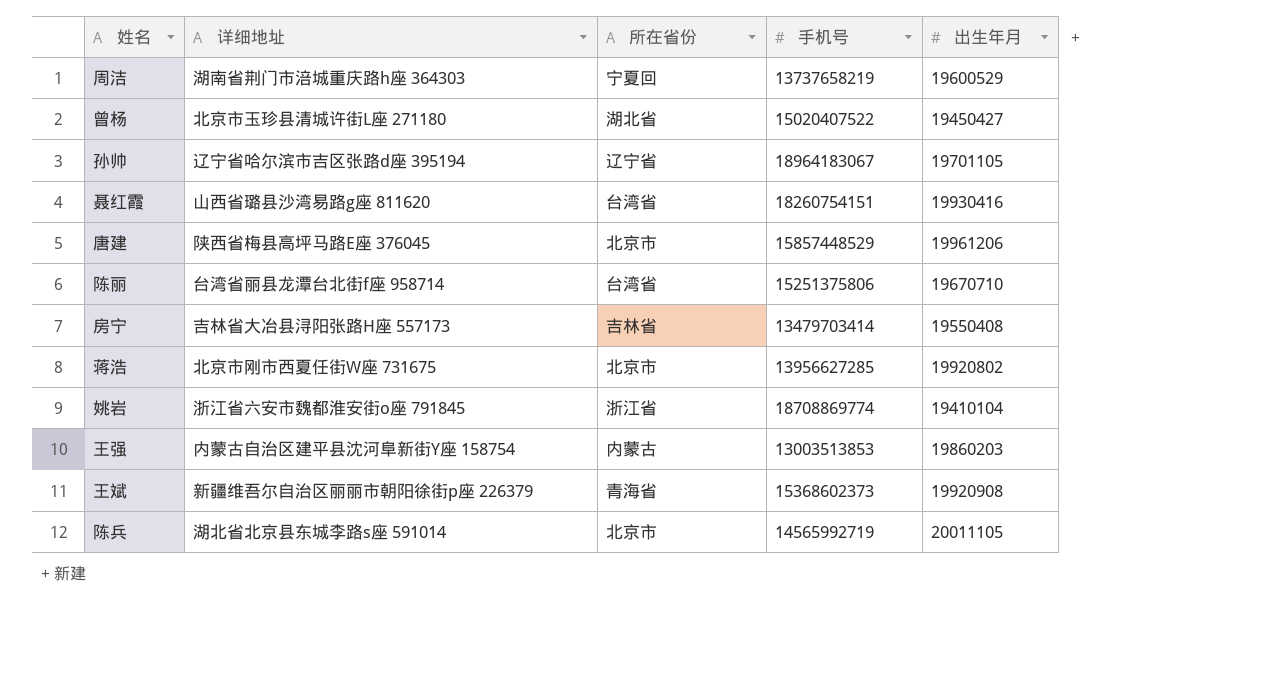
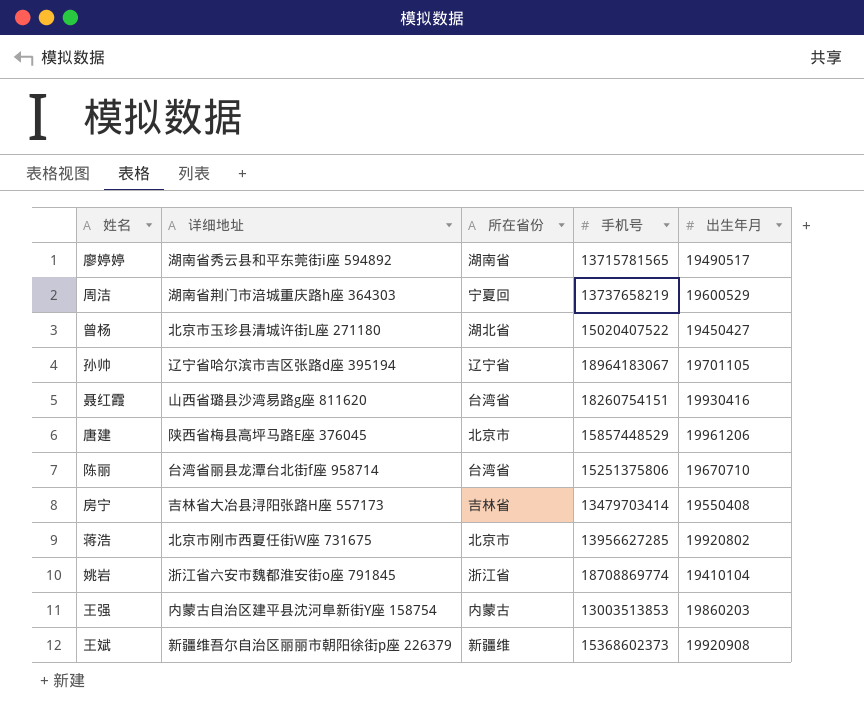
row 陈兵: 湖北省北京县东城李路s座 591014 | 北京市 | 14565992719 | 20011105 -> none
row 廖婷婷: none -> 湖南省秀云县和平东莞街i座 594892 | 湖南省 | 13715781565 | 19490517
王斌 | 所在省份: 青海省 -> 新疆维

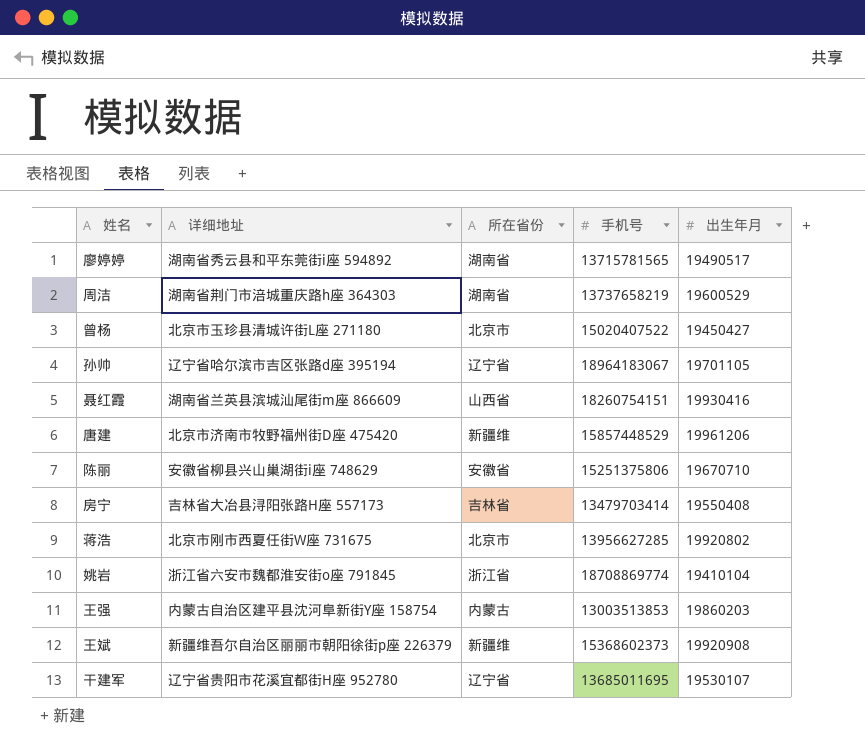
周洁 | 所在省份: 宁夏回 -> 湖南省
曾杨 | 所在省份: 湖北省 -> 北京市
聂红霞 | 详细地址: 山西省璐县沙湾易路g座 811620 -> 湖南省兰英县滨城汕尾街m座 866609
聂红霞 | 所在省份: 台湾省 -> 山西省
唐建 | 详细地址: 陕西省梅县高坪马路E座 376045 -> 北京市济南市牧野福州街D座 475420
唐建 | 所在省份: 北京市 -> 新疆维
陈丽 | 详细地址: 台湾省丽县龙潭台北街f座 958714 -> 安徽省柳县兴山巢湖街i座 748629
陈丽 | 所在省份: 台湾省 -> 安徽省
row 干建军: none -> 辽宁省贵阳市花溪宜都街H座 952780 | 辽宁省 | 13685011695 | 19530107

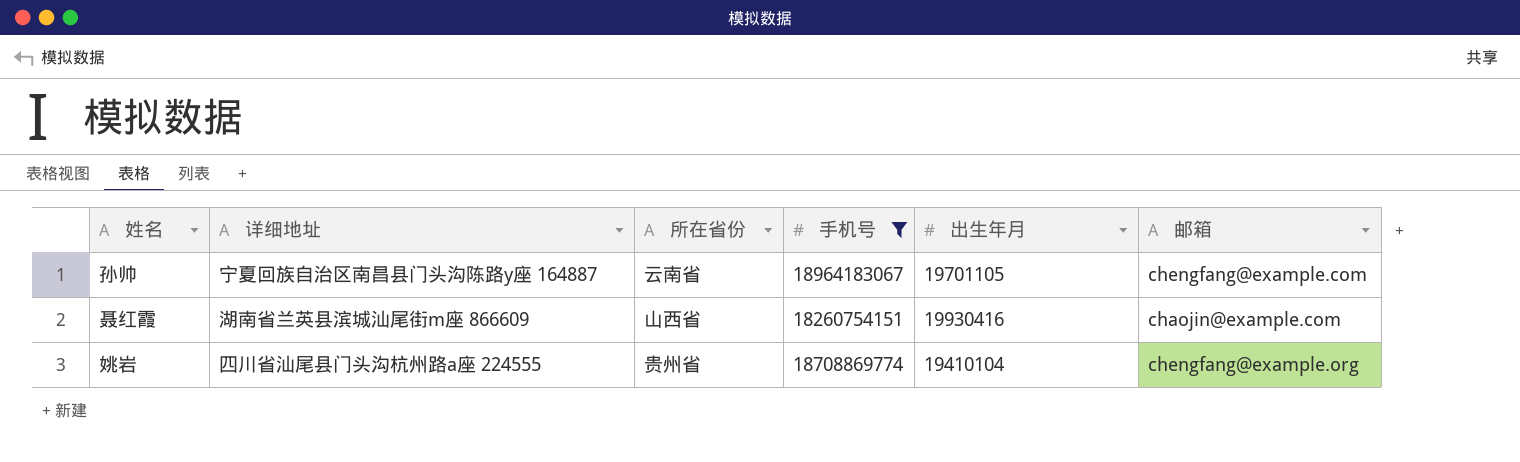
filter: none -> 手机号 >= 18260754151
column 邮箱 | position: none -> 6
孙帅 | 详细地址: 辽宁省哈尔滨市吉区张路d座 395194 -> 宁夏回族自治区南昌县门头沟陈路y座 164887
孙帅 | 所在省份: 辽宁省 -> 云南省
姚岩 | 详细地址: 浙江省六安市魏都淮安街o座 791845 -> 四川省汕尾县门头沟杭州路a座 224555
姚岩 | 所在省份: 浙江省 -> 贵州省

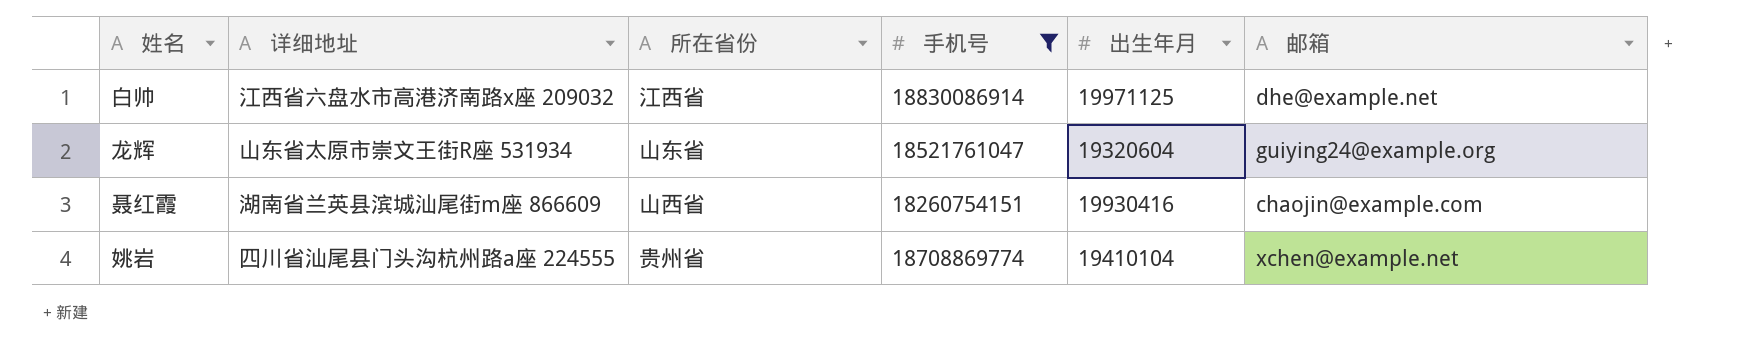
row 孙帅: 宁夏回族自治区南昌县门头沟陈路y座 164887 | 云南省 | 18964183067 | 19701105 | chengfang@example.com -> none
row 白帅: none -> 江西省六盘水市高港济南路x座 209032 | 江西省 | 18830086914 | 19971125 | dhe@example.net
row 龙辉: none -> 山东省太原市崇文王街R座 531934 | 山东省 | 18521761047 | 19320604 | guiying24@example.org
姚岩 | 邮箱: chengfang@example.org -> xchen@example.net

